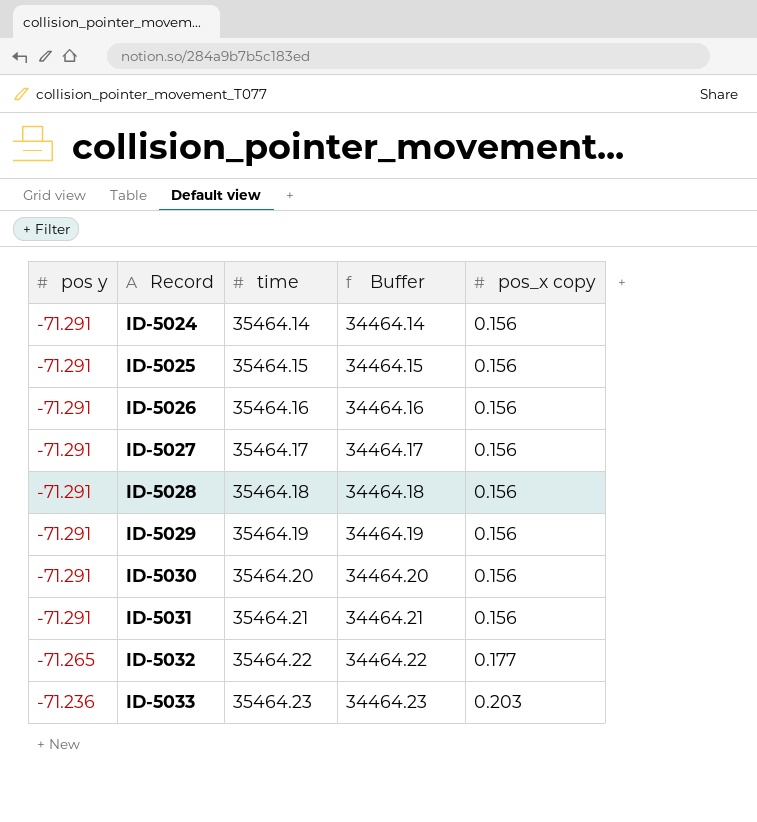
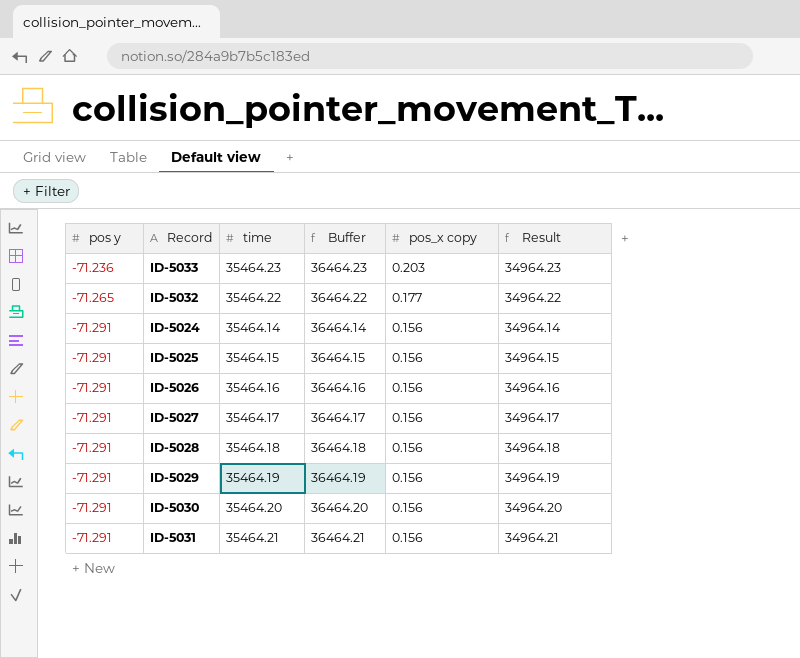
row order: pos y ascending -> pos y descending
column Buffer | formula: [time] - 1000 -> [time] + 1000
column Result | formula: none -> [time] - 500

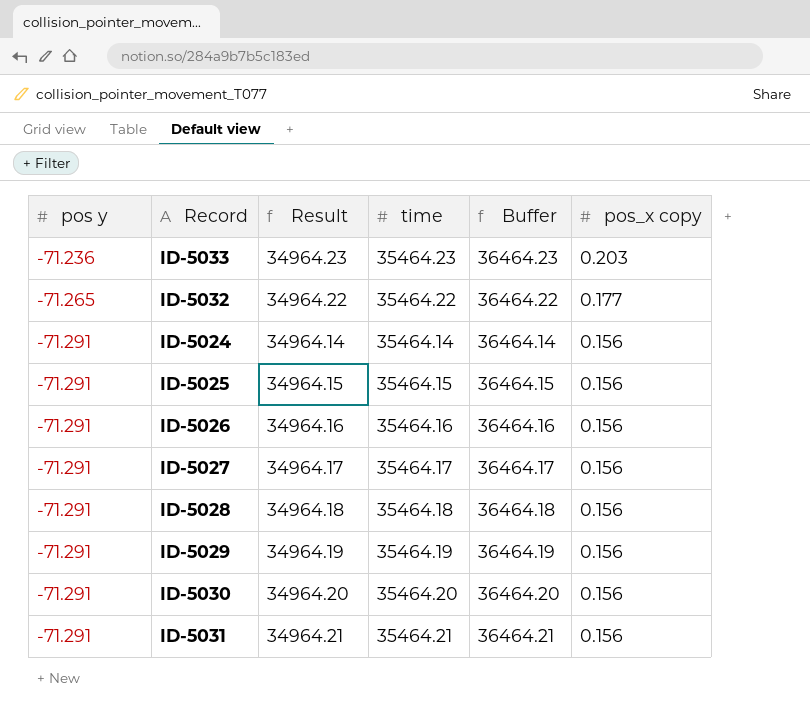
column Result | position: 6 -> 3

